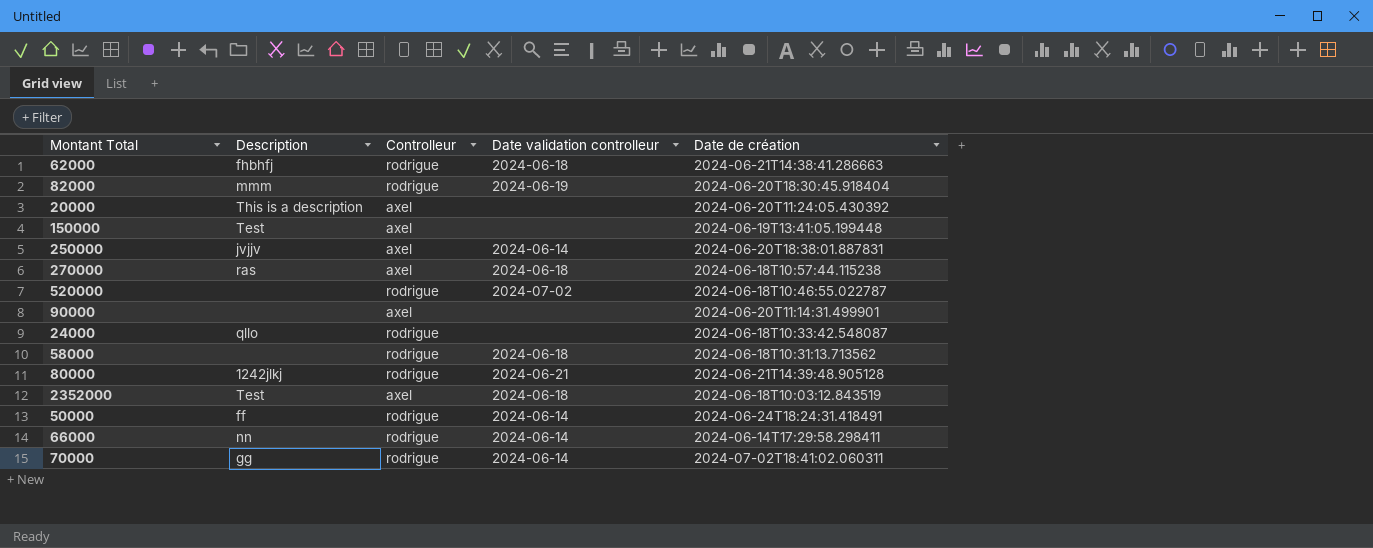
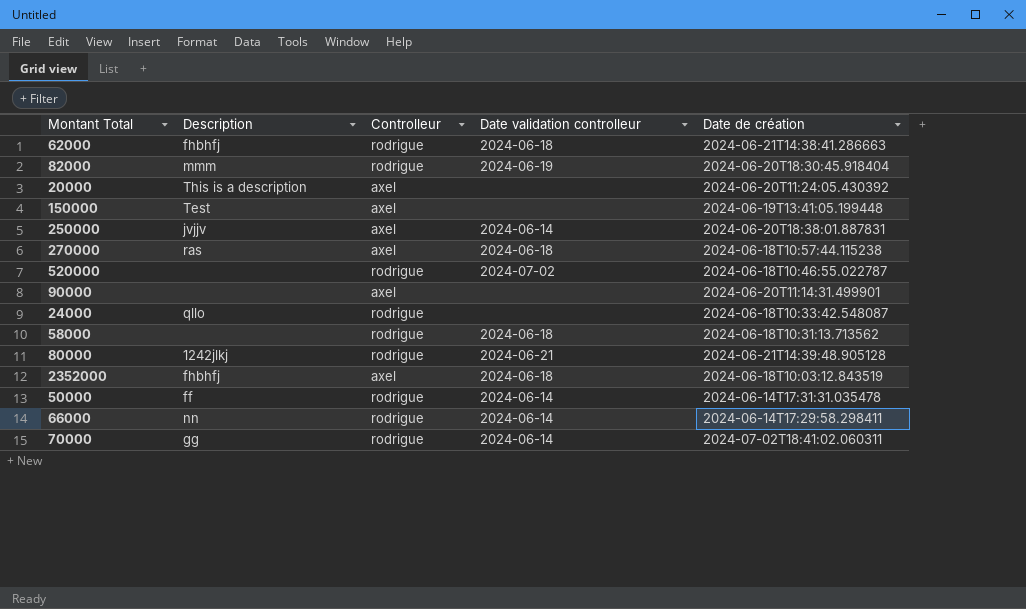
2352000 | Description: Test -> fhbhfj
50000 | Date de création: 2024-06-24T18:24:31.418491 -> 2024-06-14T17:31:31.035478

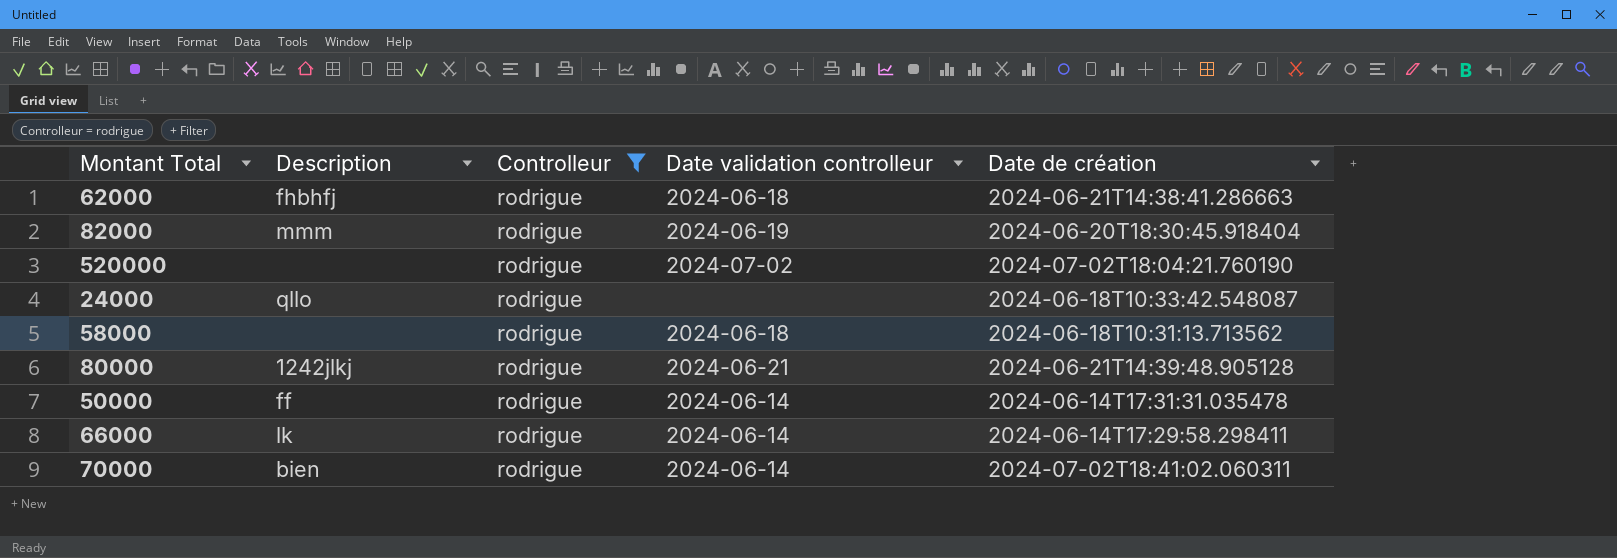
filter: none -> Controlleur = rodrigue
520000 | Date de création: 2024-06-18T10:46:55.022787 -> 2024-07-02T18:04:21.760190
66000 | Description: nn -> lk
70000 | Description: gg -> bien

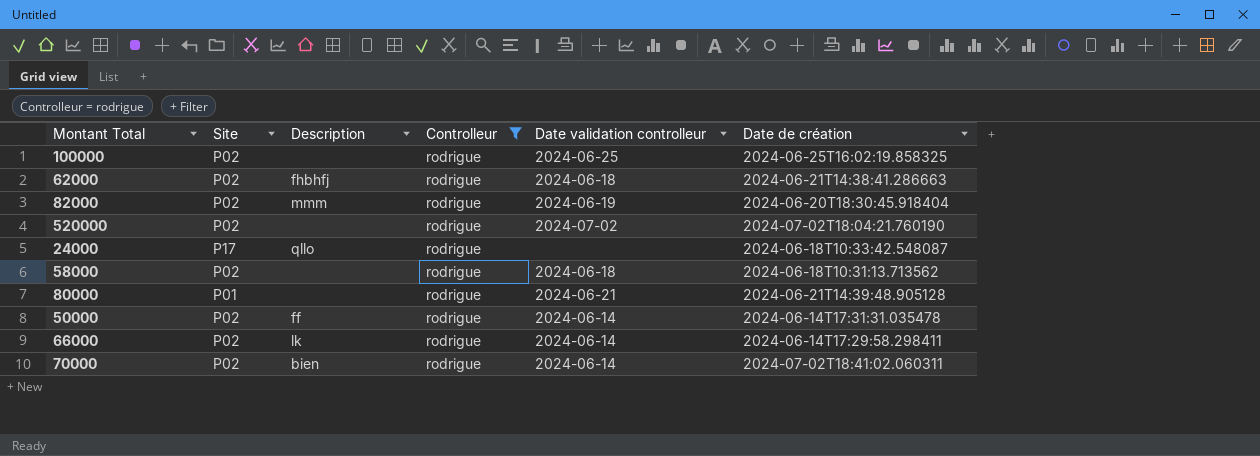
column Site | position: none -> 2
row 100000: none -> P02 | none | rodrigue | 2024-06-25 | 2024-06-25T16:02:19.858325
80000 | Description: 1242jlkj -> none

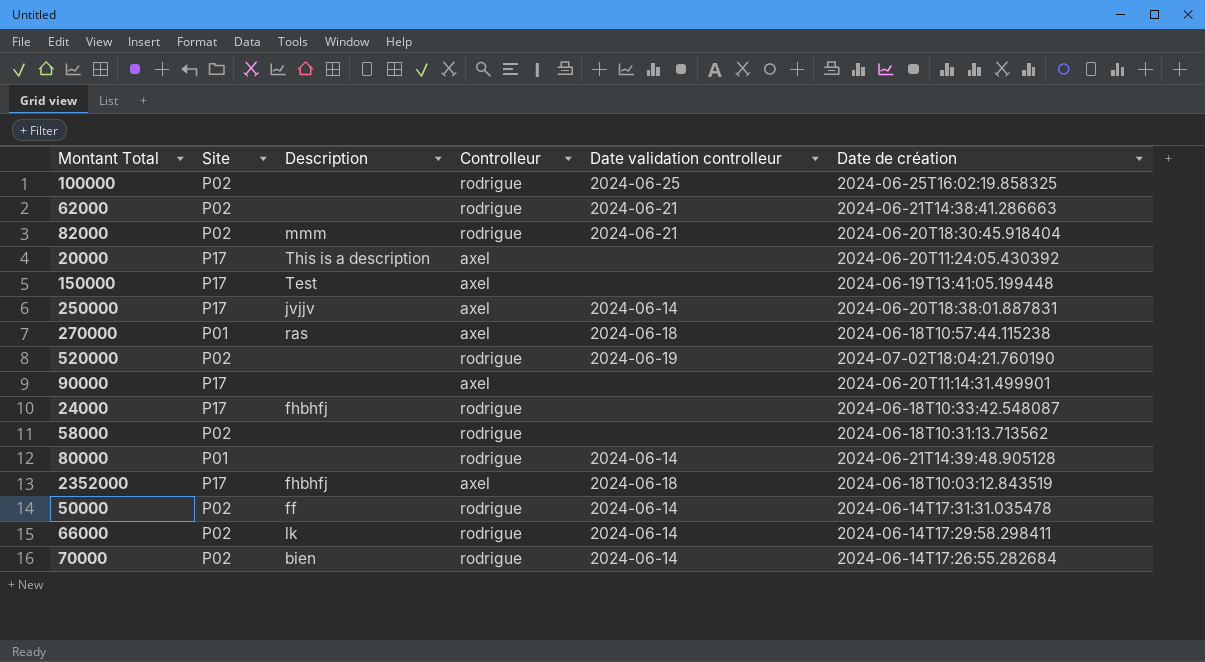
filter: Controlleur = rodrigue -> none
62000 | Description: fhbhfj -> none
62000 | Date validation controlleur: 2024-06-18 -> 2024-06-21
82000 | Date validation controlleur: 2024-06-19 -> 2024-06-21
520000 | Date validation controlleur: 2024-07-02 -> 2024-06-19
24000 | Description: qllo -> fhbhfj
58000 | Date validation controlleur: 2024-06-18 -> none
80000 | Date validation controlleur: 2024-06-21 -> 2024-06-14
70000 | Date de création: 2024-07-02T18:41:02.060311 -> 2024-06-14T17:26:55.282684

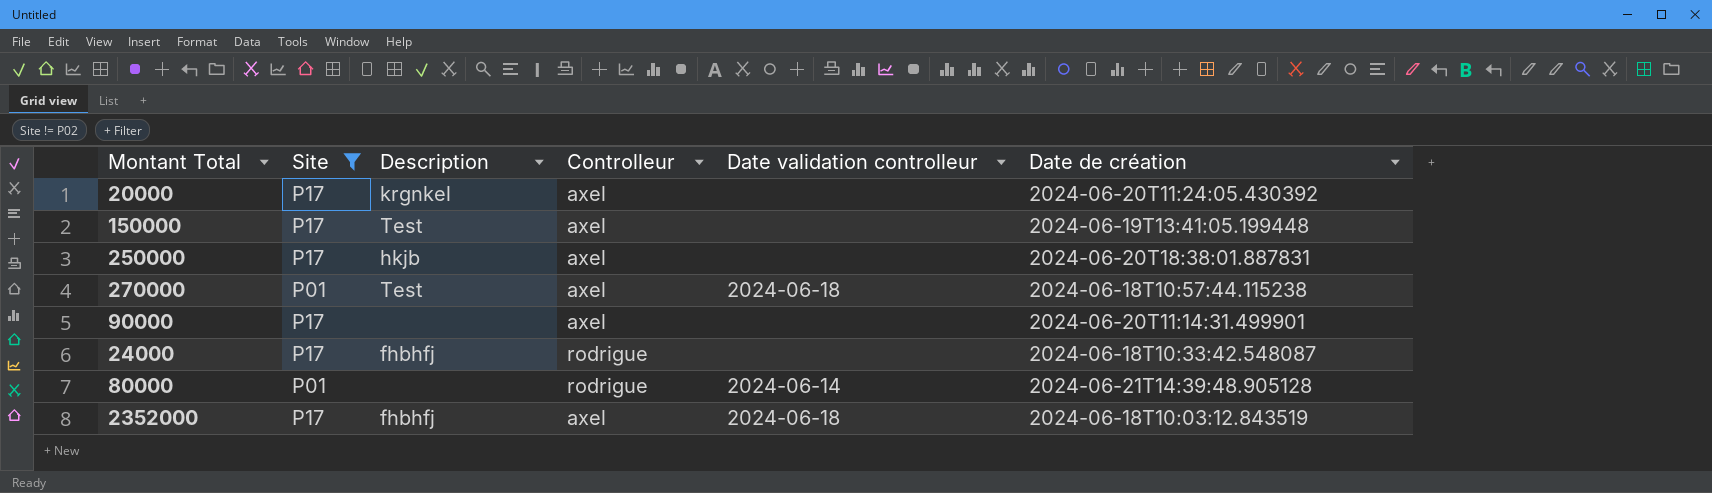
filter: none -> Site != P02
20000 | Description: This is a description -> krgnkel
250000 | Description: jvjjv -> hkjb
250000 | Date validation controlleur: 2024-06-14 -> none
270000 | Description: ras -> Test

